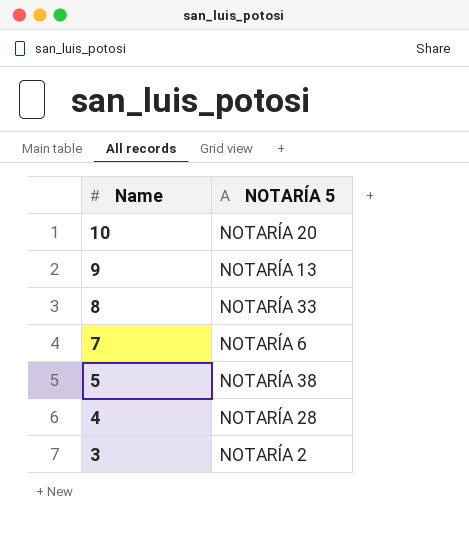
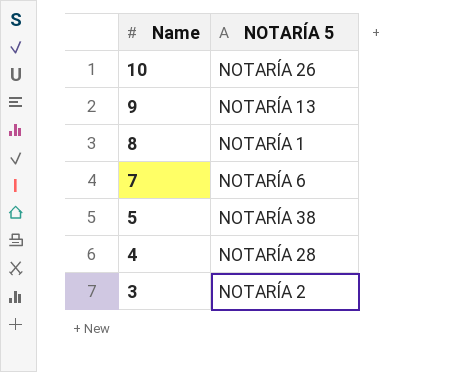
10 | NOTARÍA 5: NOTARÍA 20 -> NOTARÍA 26
8 | NOTARÍA 5: NOTARÍA 33 -> NOTARÍA 1

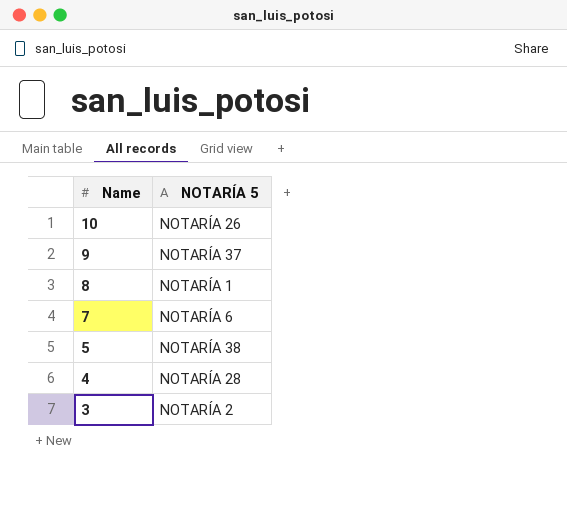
9 | NOTARÍA 5: NOTARÍA 13 -> NOTARÍA 37

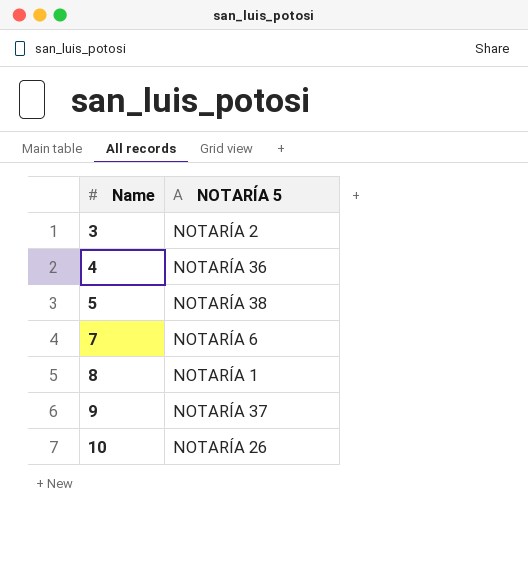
row order: Name descending -> Name ascending
4 | NOTARÍA 5: NOTARÍA 28 -> NOTARÍA 36

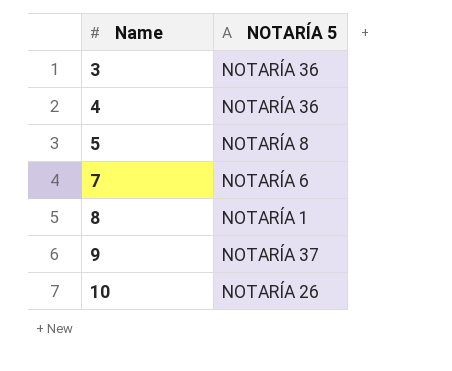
3 | NOTARÍA 5: NOTARÍA 2 -> NOTARÍA 36
5 | NOTARÍA 5: NOTARÍA 38 -> NOTARÍA 8

